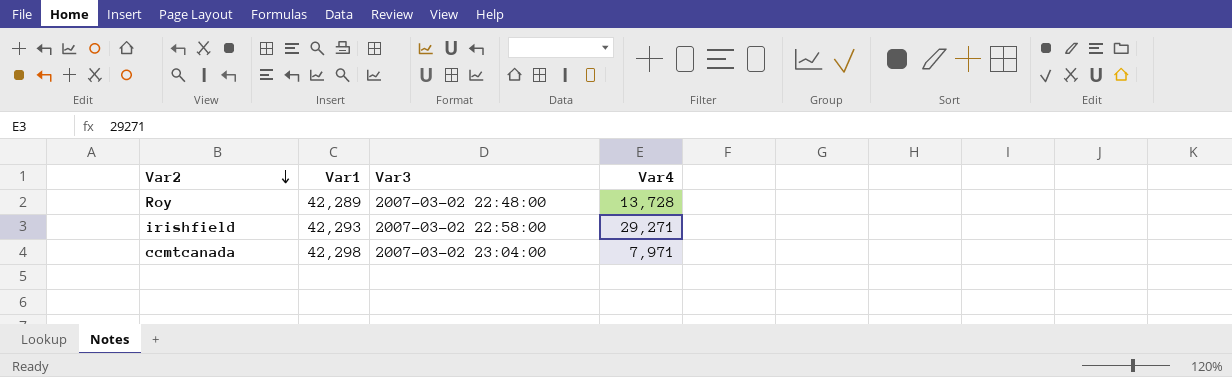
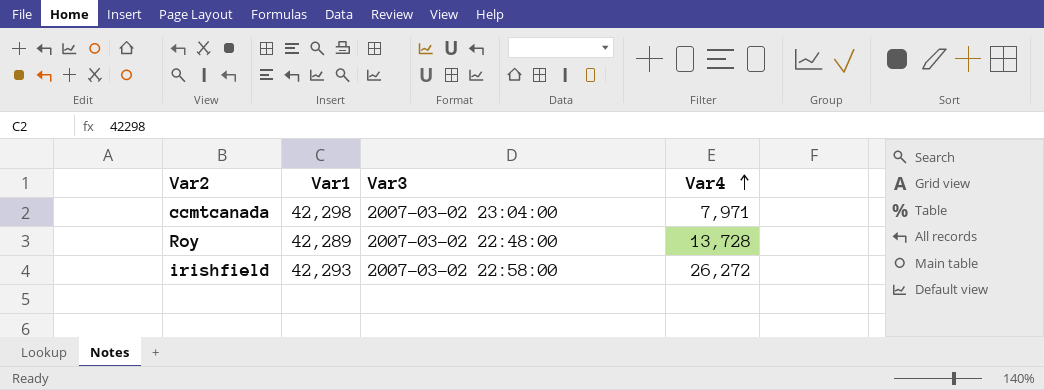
row order: Var2 descending -> Var4 ascending
irishfield | Var4: 29,271 -> 26,272

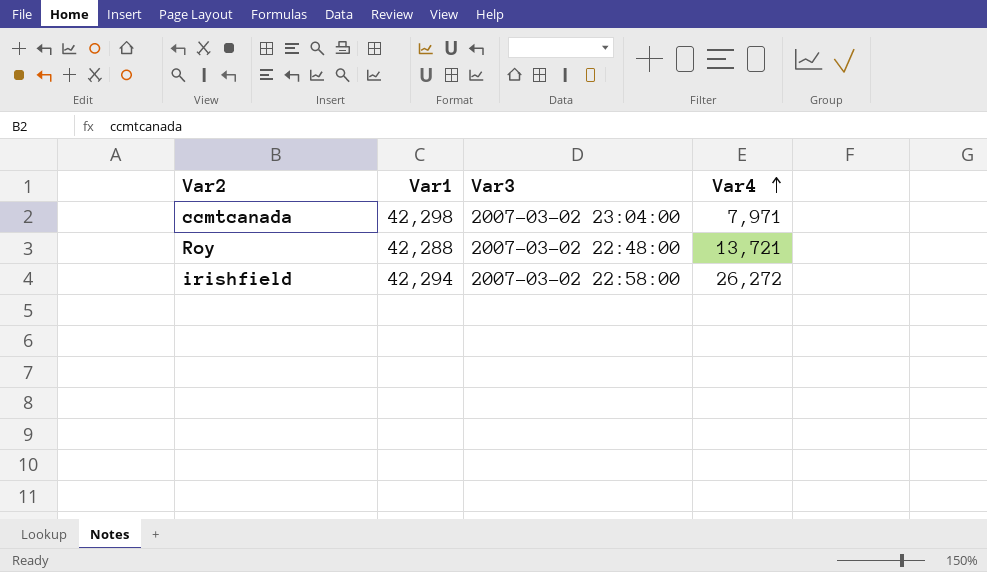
Roy | Var1: 42,289 -> 42,288
Roy | Var4: 13,728 -> 13,721
irishfield | Var1: 42,293 -> 42,294

